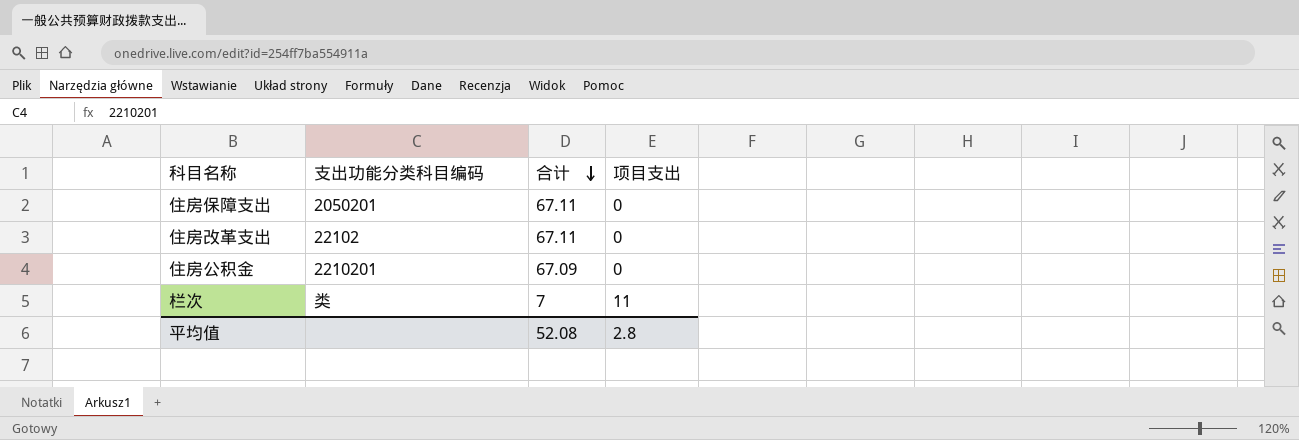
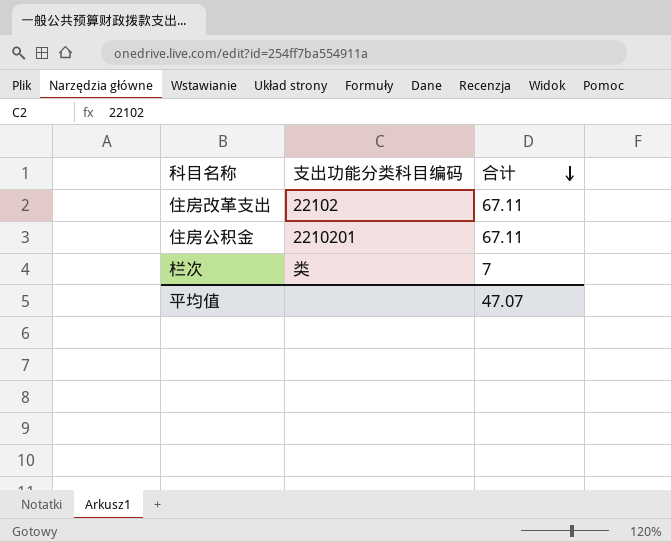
column 项目支出 | position: 4 -> none
row 住房保障支出: 2050201 | 67.11 | 0 -> none
住房公积金 | 合计: 67.09 -> 67.11
平均值 | 合计: 52.08 -> 47.07

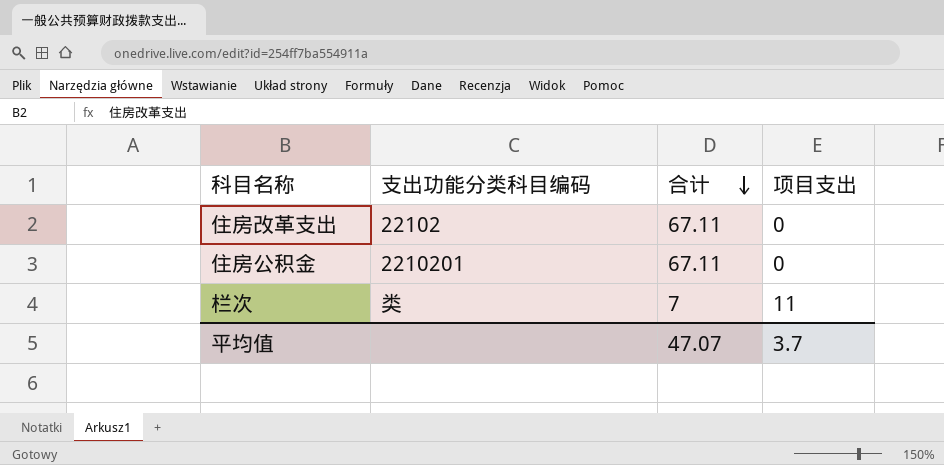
column 项目支出 | position: none -> 4

